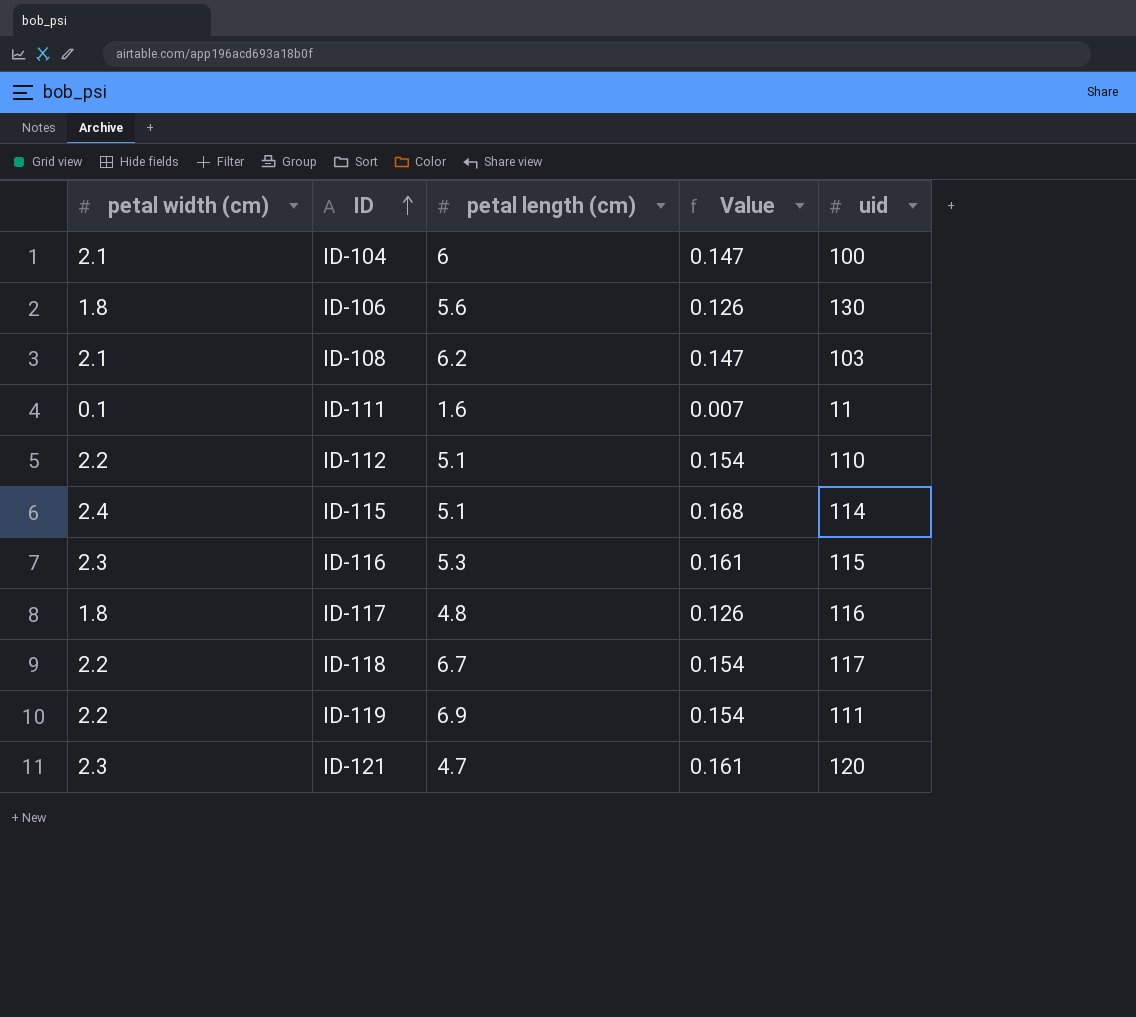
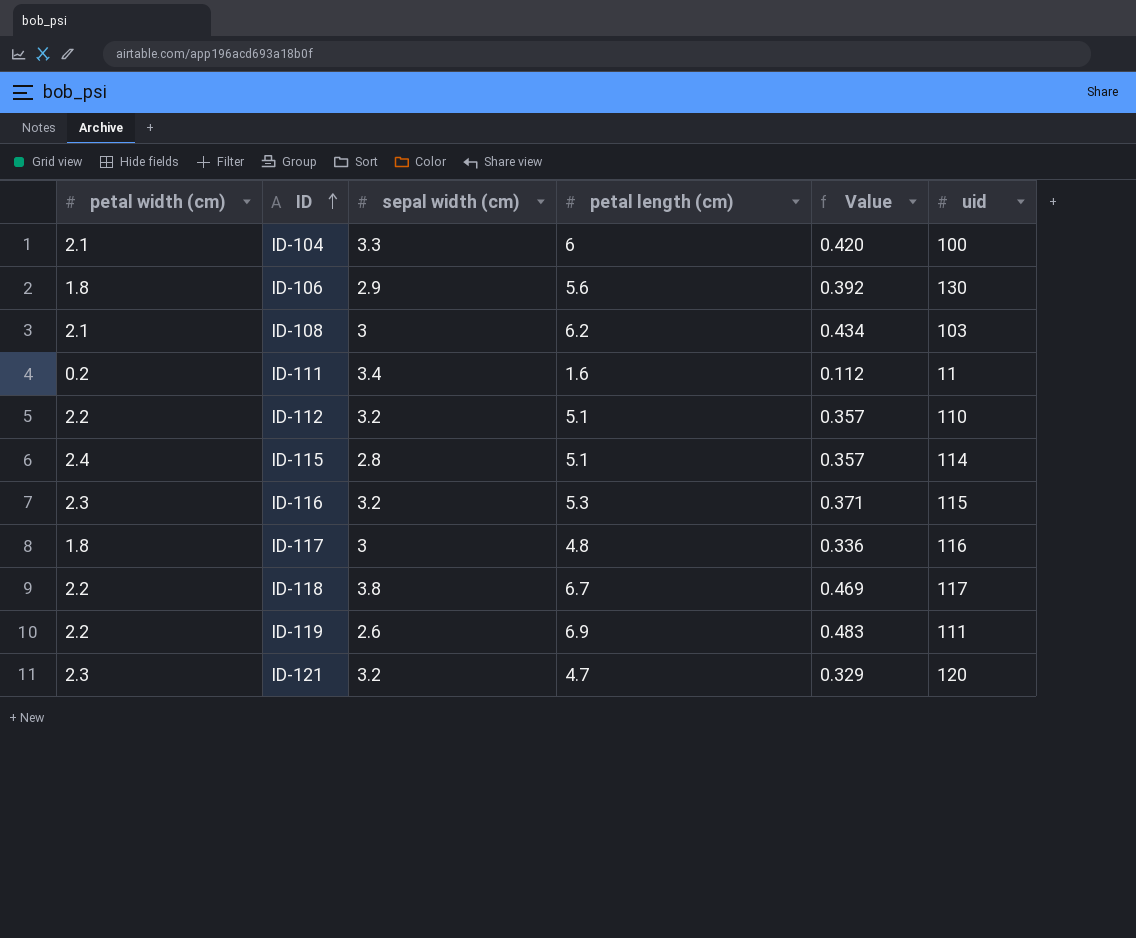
column sepal width (cm) | position: none -> 3
column Value | formula: [petal width (cm)] * 0.07 -> [petal length (cm)] * 0.07
ID-111 | petal width (cm): 0.1 -> 0.2

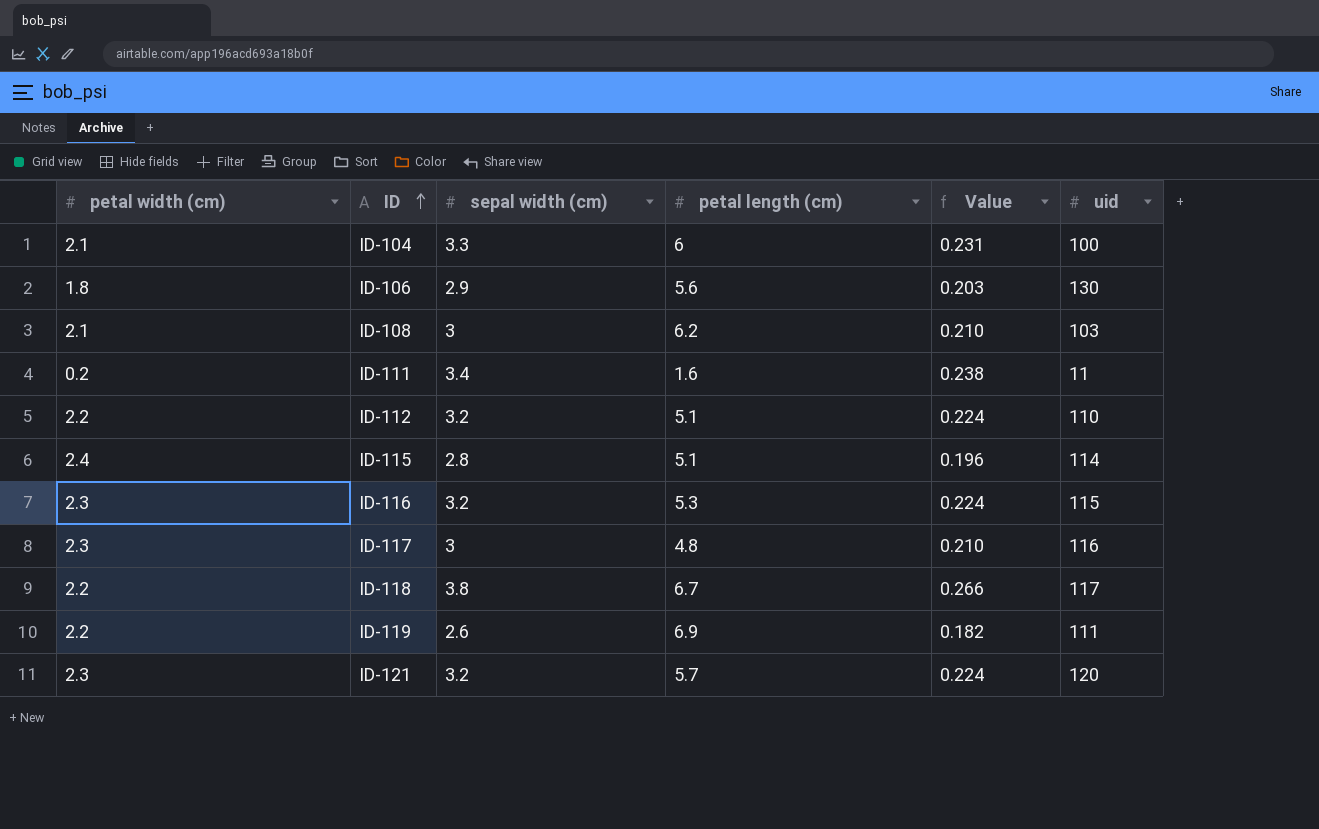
column Value | formula: [petal length (cm)] * 0.07 -> [sepal width (cm)] * 0.07
ID-117 | petal width (cm): 1.8 -> 2.3
ID-121 | petal length (cm): 4.7 -> 5.7

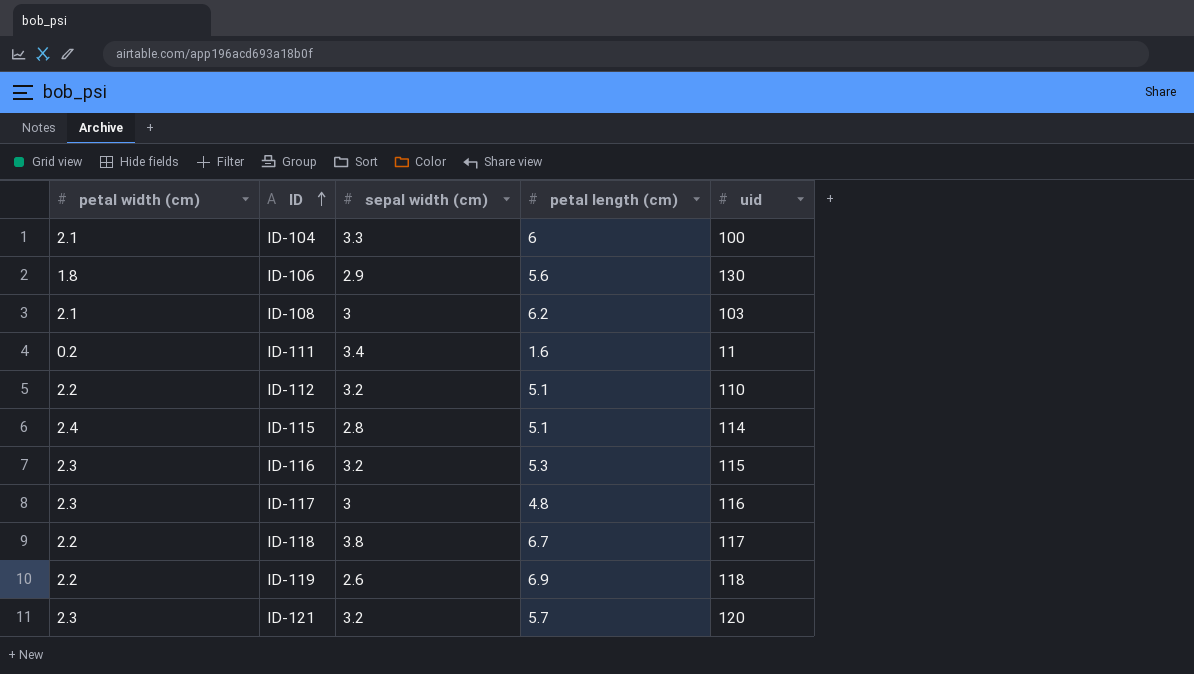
column Value | formula: [sepal width (cm)] * 0.07 -> none
ID-119 | uid: 111 -> 118

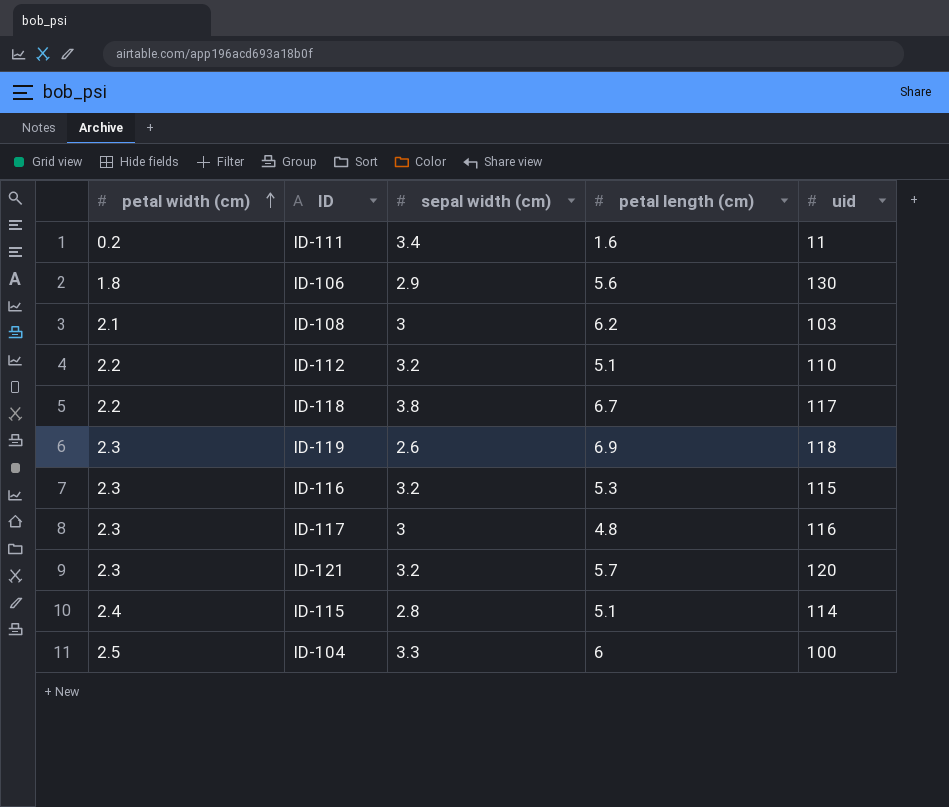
row order: ID ascending -> petal width (cm) ascending
ID-119 | petal width (cm): 2.2 -> 2.3
ID-104 | petal width (cm): 2.1 -> 2.5

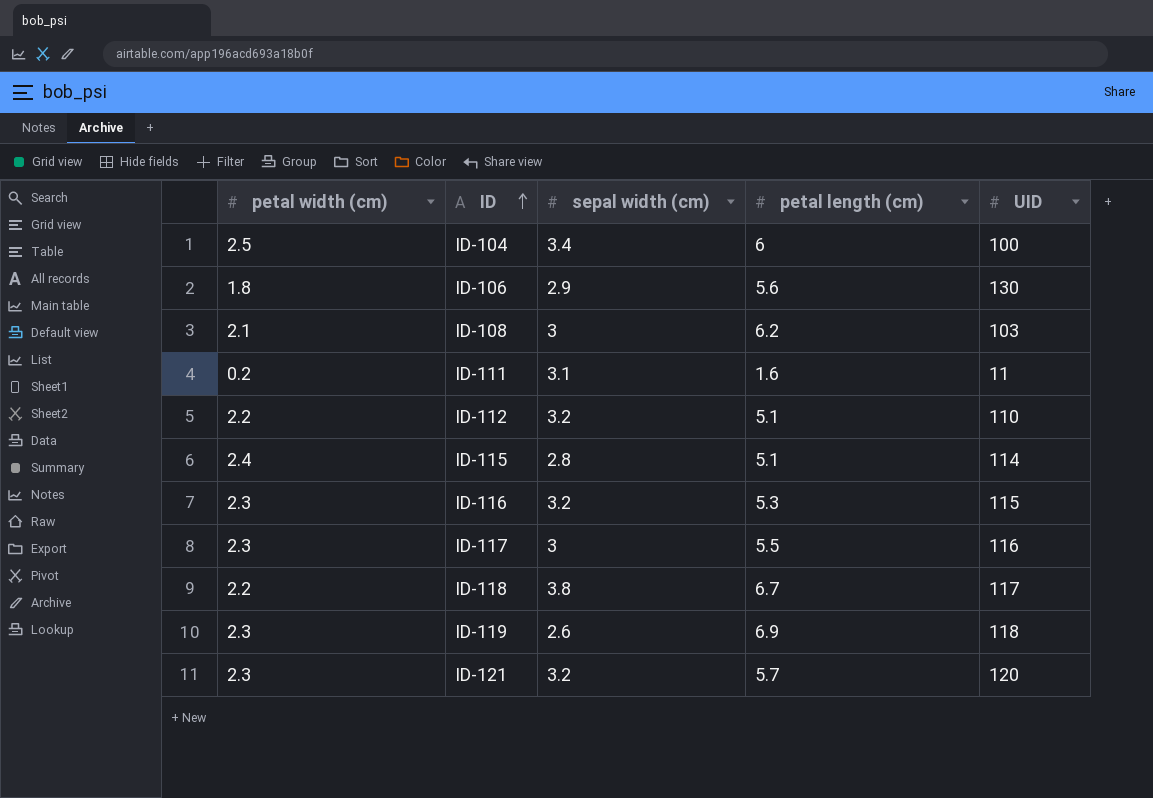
row order: petal width (cm) ascending -> ID ascending
column name: uid -> UID
ID-104 | sepal width (cm): 3.3 -> 3.4
ID-111 | sepal width (cm): 3.4 -> 3.1
ID-117 | petal length (cm): 4.8 -> 5.5

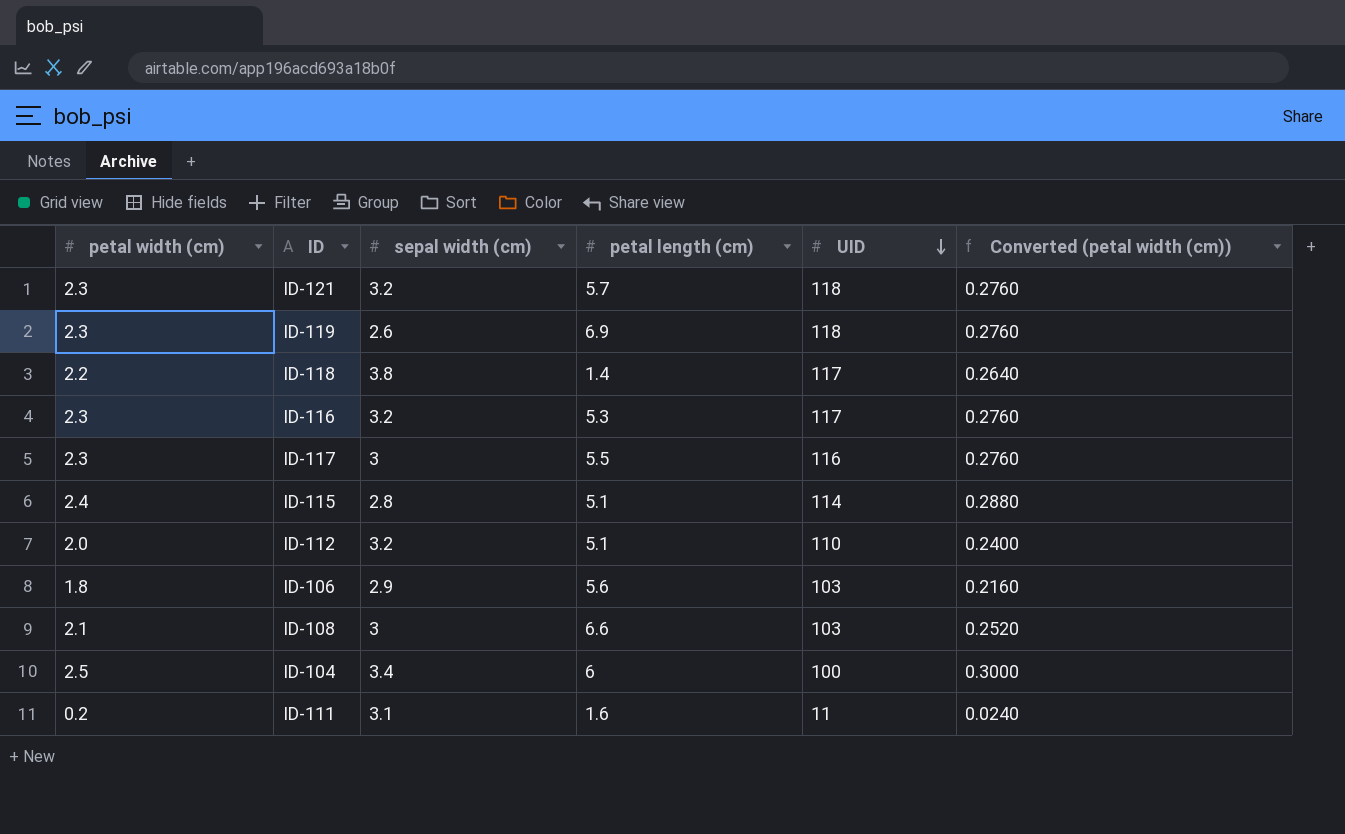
row order: ID ascending -> UID descending
column Converted (petal width (cm)) | formula: none -> [petal width (cm)] * 0.12
ID-121 | UID: 120 -> 118
ID-118 | petal length (cm): 6.7 -> 1.4
ID-116 | UID: 115 -> 117
ID-112 | petal width (cm): 2.2 -> 2.0
ID-106 | UID: 130 -> 103
ID-108 | petal length (cm): 6.2 -> 6.6

